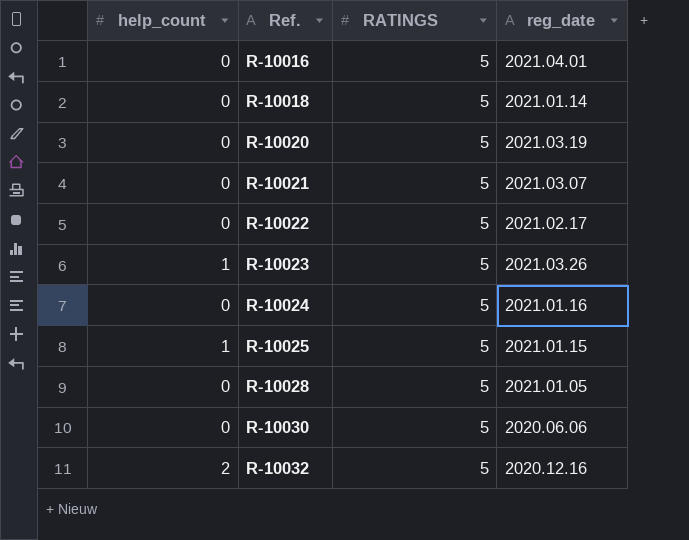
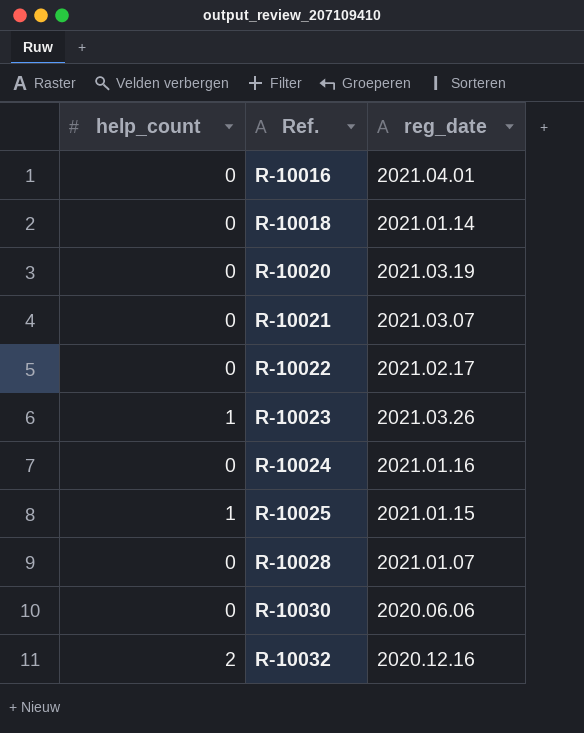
column RATINGS | position: 3 -> none
R-10028 | reg_date: 2021.01.05 -> 2021.01.07

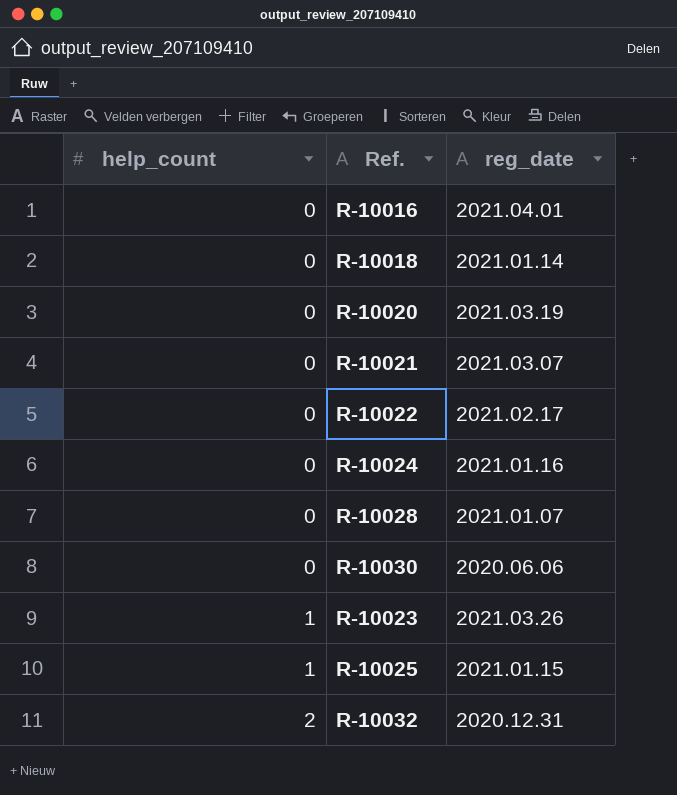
row order: Ref. ascending -> help_count ascending
R-10032 | reg_date: 2020.12.16 -> 2020.12.31

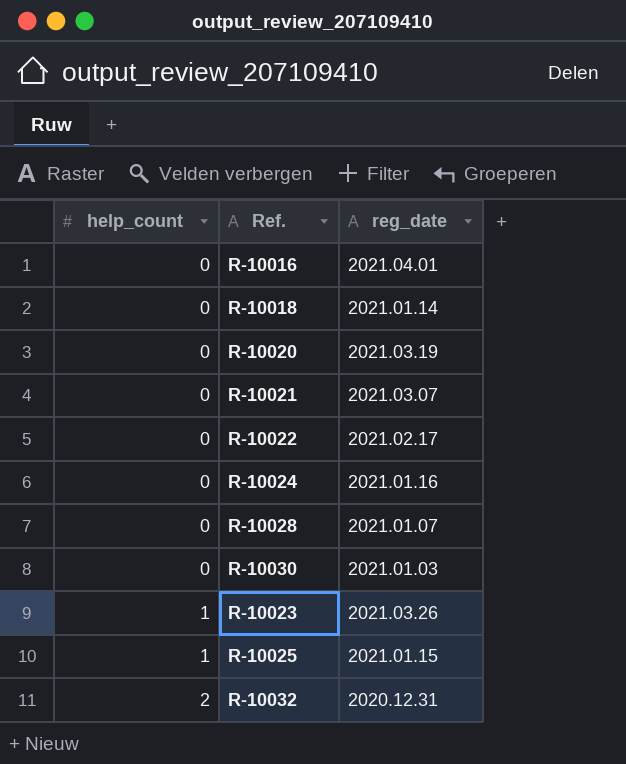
R-10030 | reg_date: 2020.06.06 -> 2021.01.03

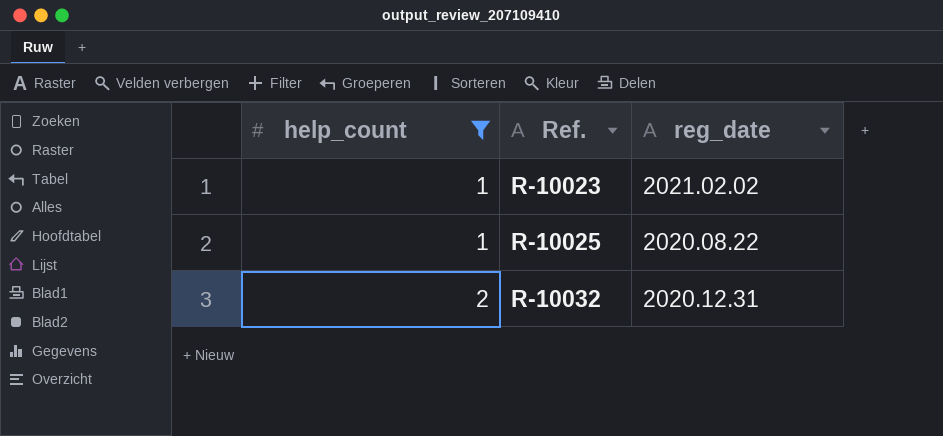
filter: none -> help_count != 0
R-10023 | reg_date: 2021.03.26 -> 2021.02.02
R-10025 | reg_date: 2021.01.15 -> 2020.08.22

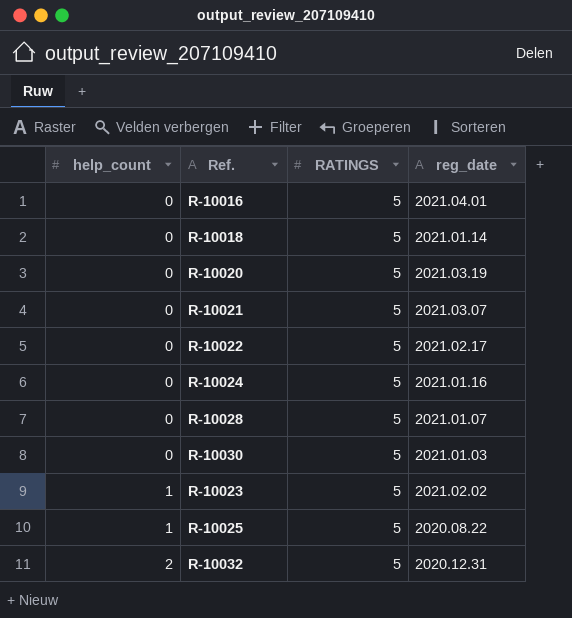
filter: help_count != 0 -> none
column RATINGS | position: none -> 3

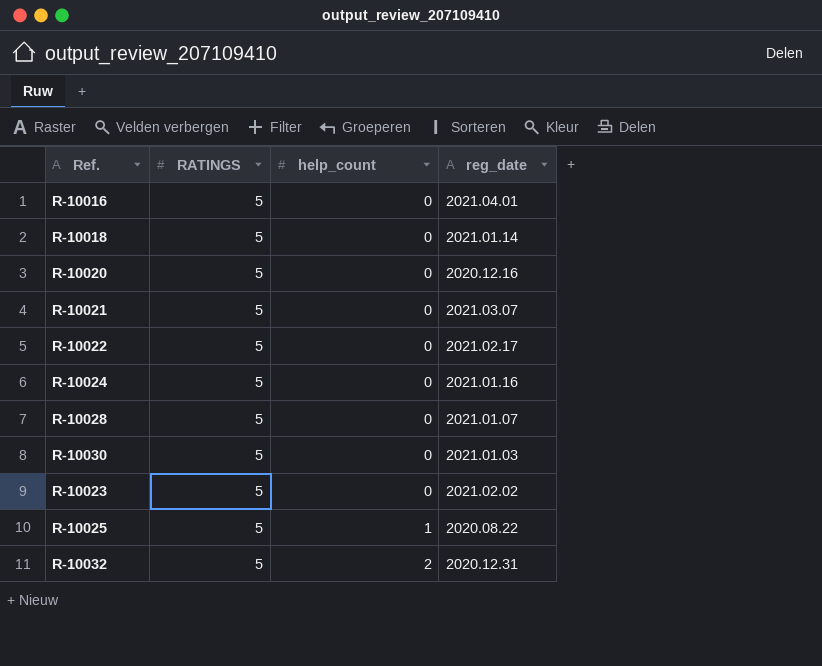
column help_count | position: 1 -> 3
R-10020 | reg_date: 2021.03.19 -> 2020.12.16
R-10023 | help_count: 1 -> 0

